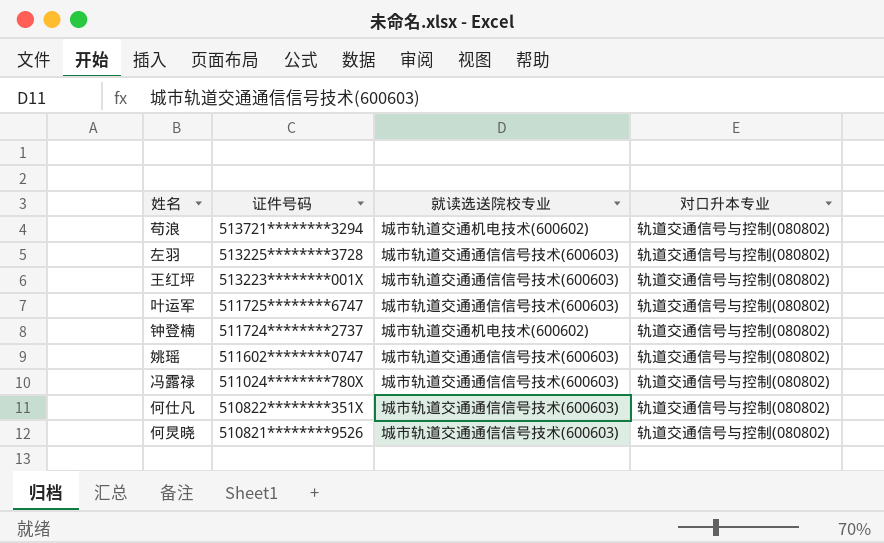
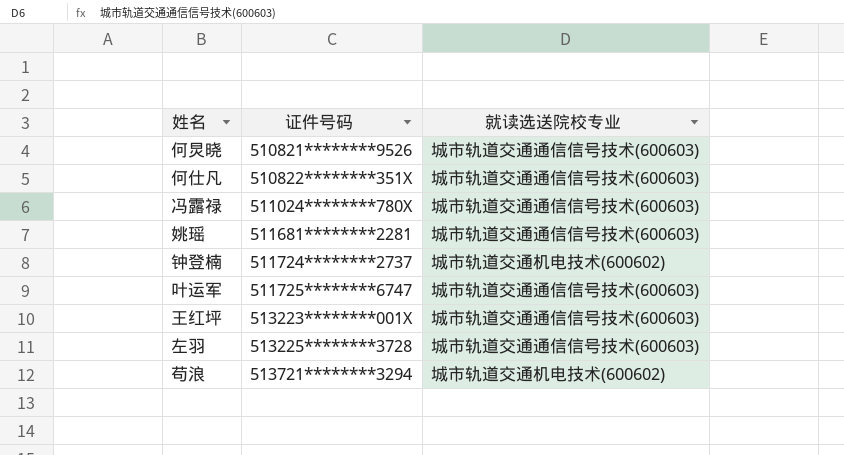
row order: 证件号码 descending -> 证件号码 ascending
column 对口升本专业 | position: 4 -> none
姚瑶 | 证件号码: 511602********0747 -> 511681********2281

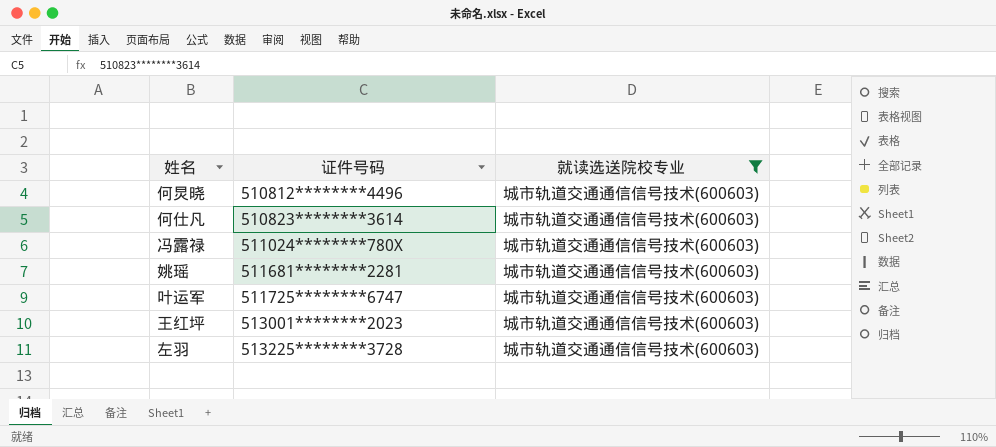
filter: none -> 就读选送院校专业 = 城市轨道交通通信信号技术(600603)
何炅晓 | 证件号码: 510821********9526 -> 510812********4496
何仕凡 | 证件号码: 510822********351X -> 510823********3614
王红坪 | 证件号码: 513223********001X -> 513001********2023

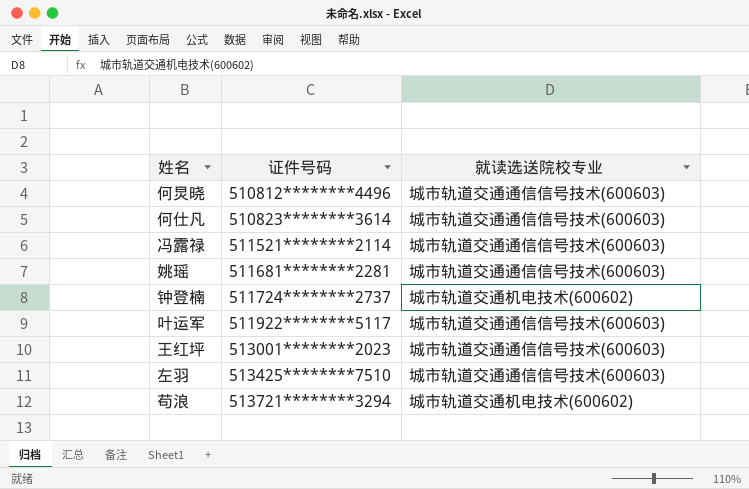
filter: 就读选送院校专业 = 城市轨道交通通信信号技术(600603) -> none
冯露禄 | 证件号码: 511024********780X -> 511521********2114
叶运军 | 证件号码: 511725********6747 -> 511922********5117
左羽 | 证件号码: 513225********3728 -> 513425********7510

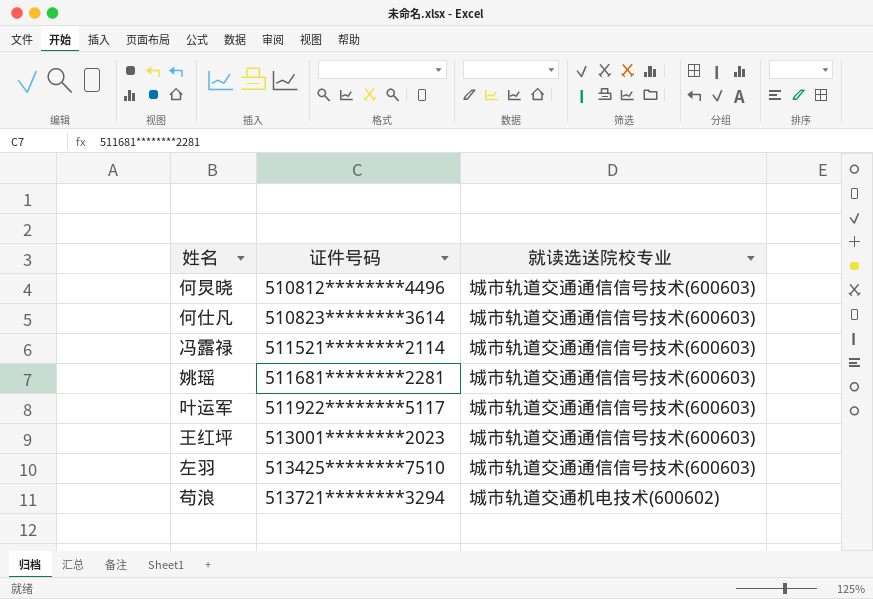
row 钟登楠: 511724********2737 | 城市轨道交通机电技术(600602) -> none

